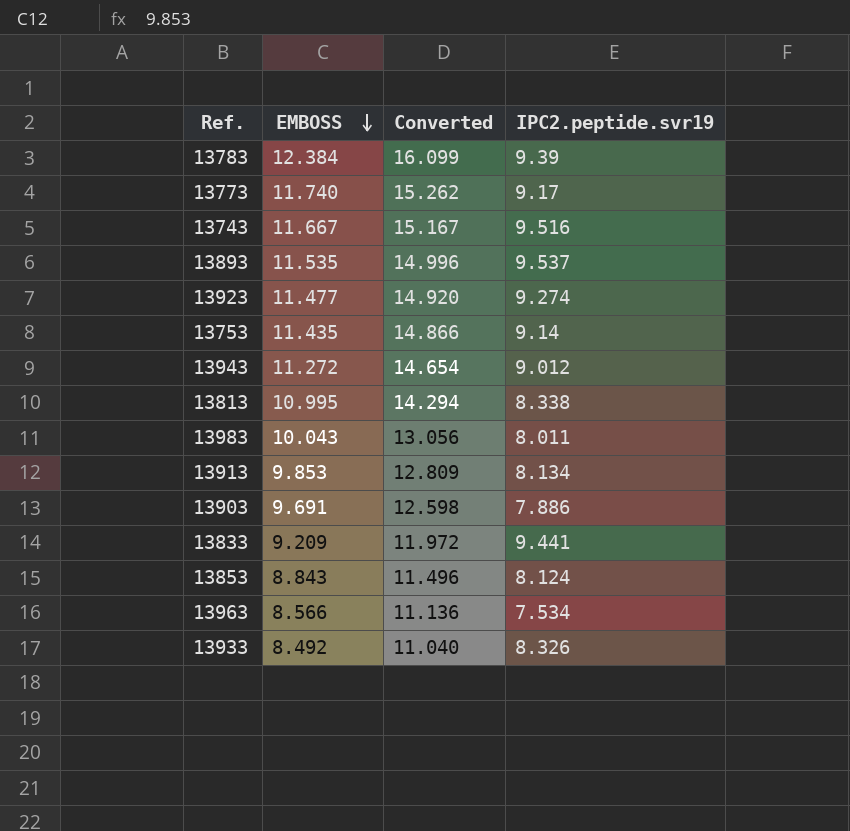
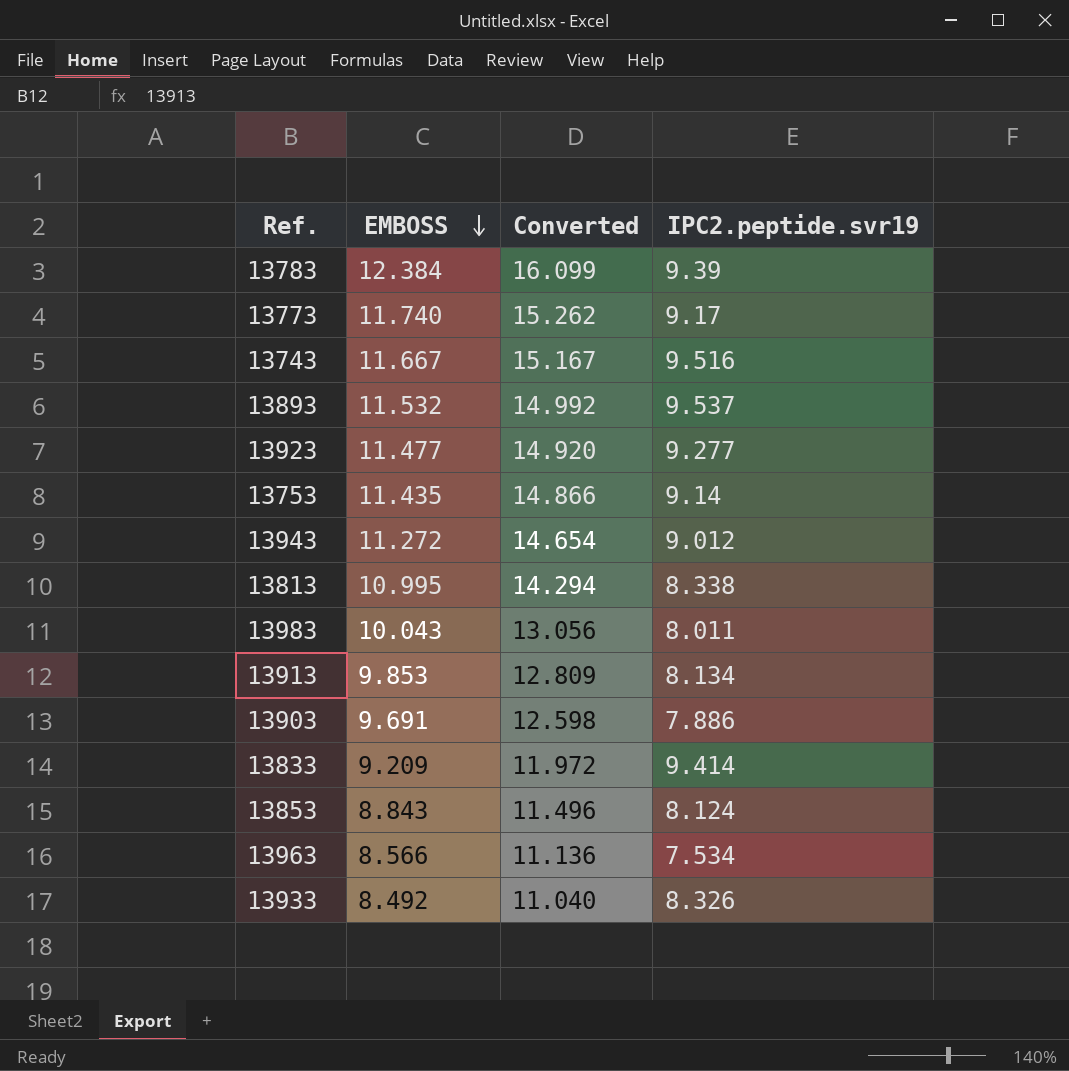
13893 | EMBOSS: 11.535 -> 11.532
13893 | Converted: 14.996 -> 14.992
13923 | IPC2.peptide.svr19: 9.274 -> 9.277
13833 | IPC2.peptide.svr19: 9.441 -> 9.414

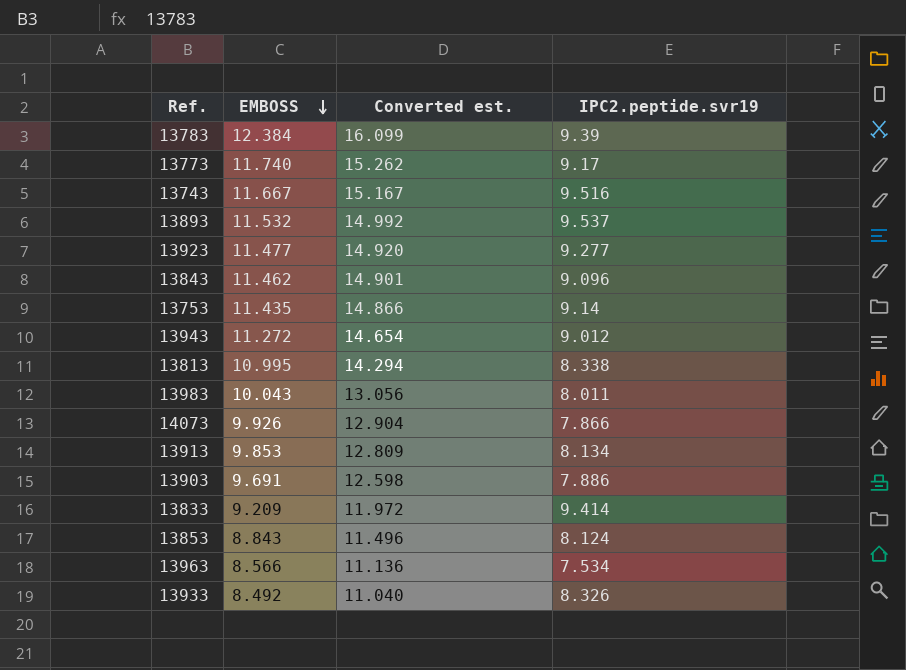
column name: Converted -> Converted est.
row 13843: none -> 11.462 | 14.901 | 9.096
row 14073: none -> 9.926 | 12.904 | 7.866

